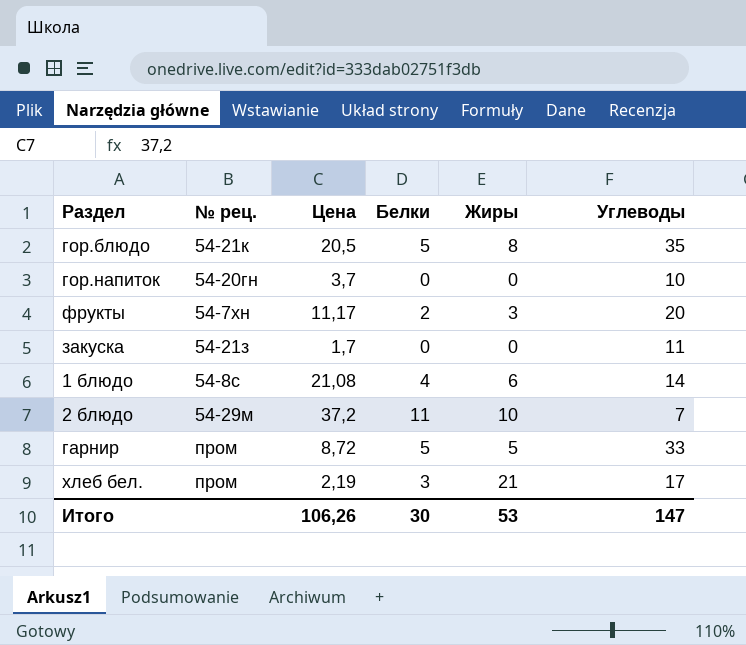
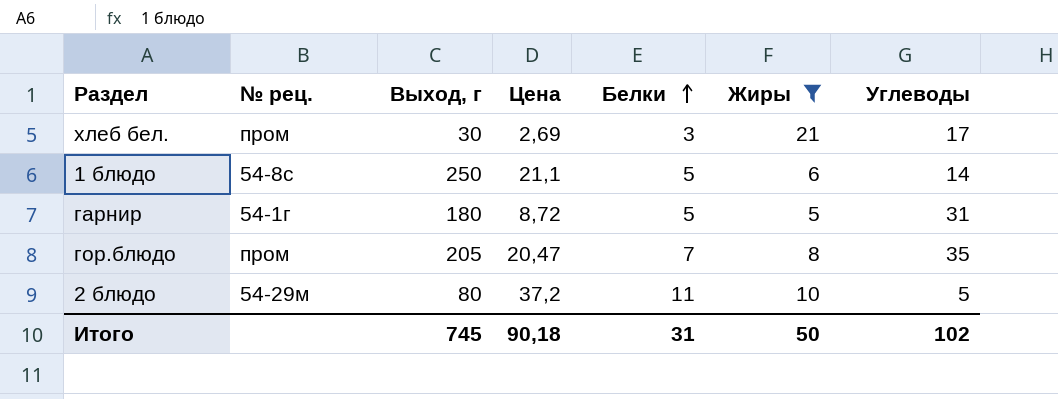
filter: none -> Жиры >= 5
row order: none -> Белки ascending
column Выход, г | position: none -> 3
хлеб бел. | Цена: 2,19 -> 2,69
1 блюдо | Цена: 21,08 -> 21,1
1 блюдо | Белки: 4 -> 5
гарнир | № рец.: пром -> 54-1г
гарнир | Углеводы: 33 -> 31
гор.блюдо | № рец.: 54-21к -> пром
гор.блюдо | Цена: 20,5 -> 20,47
гор.блюдо | Белки: 5 -> 7
2 блюдо | Углеводы: 7 -> 5
Итого | Цена: 106,26 -> 90,18
Итого | Белки: 30 -> 31
Итого | Жиры: 53 -> 50
Итого | Углеводы: 147 -> 102

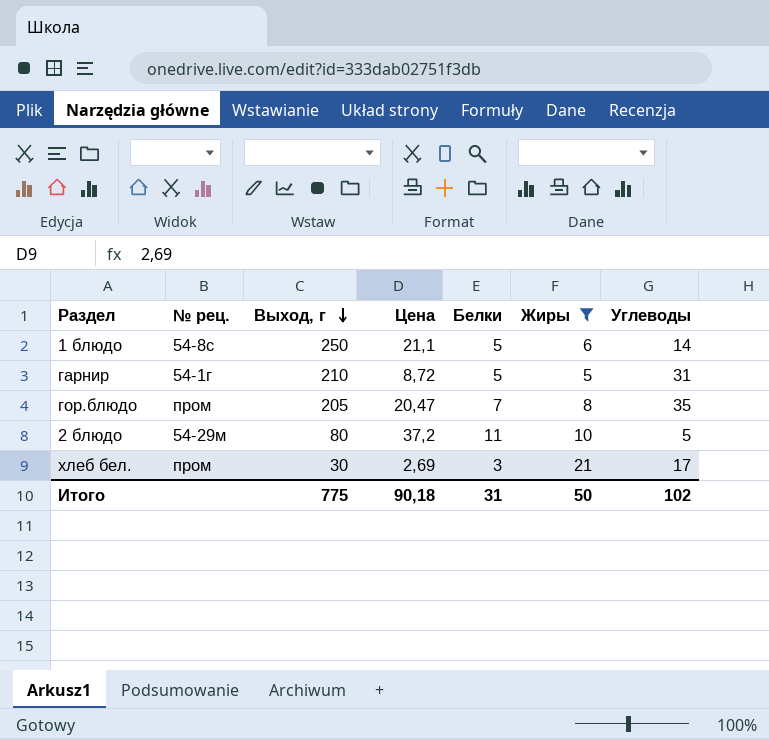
row order: Белки ascending -> Выход, г descending
гарнир | Выход, г: 180 -> 210
Итого | Выход, г: 745 -> 775

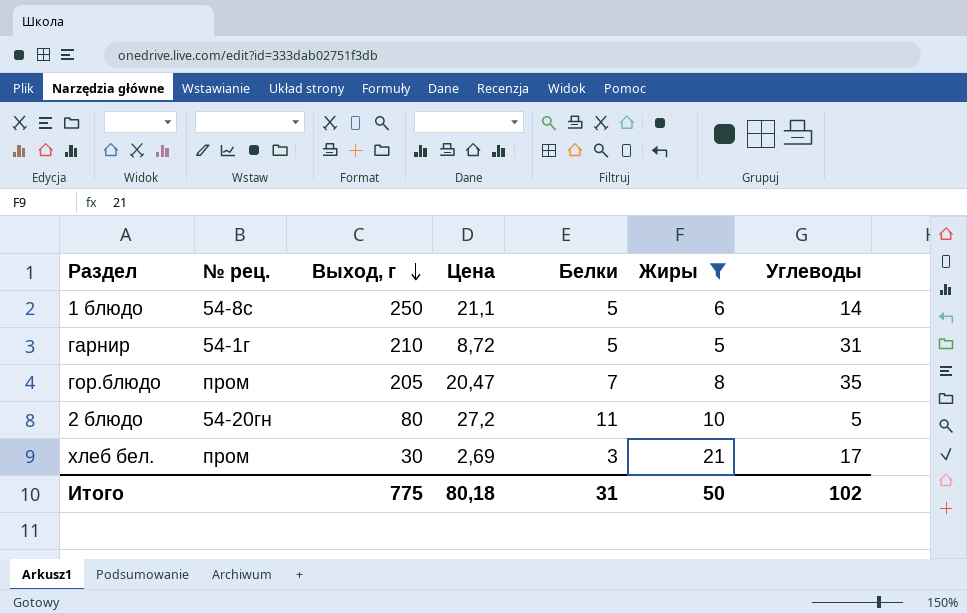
2 блюдо | № рец.: 54-29м -> 54-20гн
2 блюдо | Цена: 37,2 -> 27,2
Итого | Цена: 90,18 -> 80,18

